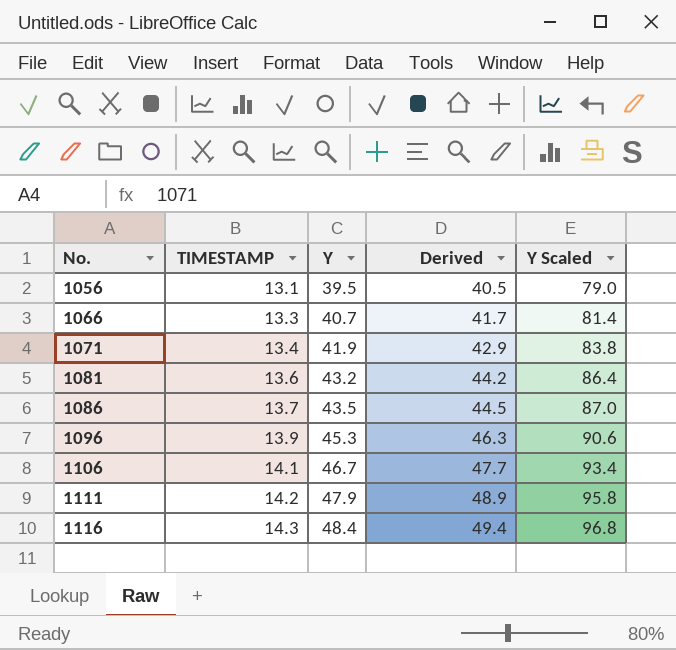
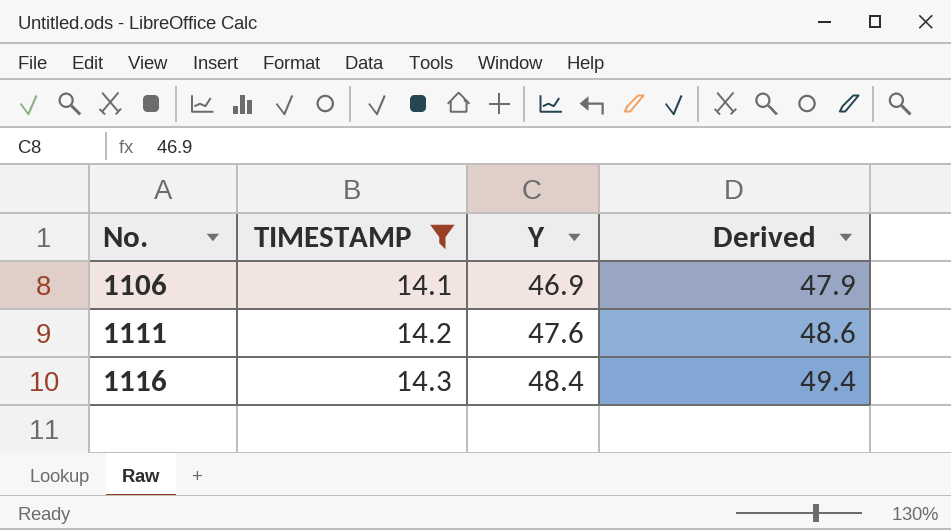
filter: none -> TIMESTAMP >= 14.1
column Y Scaled | formula: [Y] * 2 -> none
1106 | Y: 46.7 -> 46.9
1106 | Derived: 47.7 -> 47.9
1111 | Y: 47.9 -> 47.6
1111 | Derived: 48.9 -> 48.6

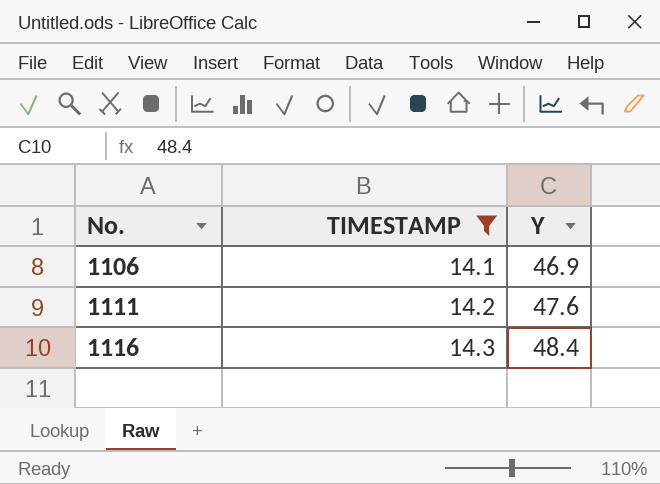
column Derived | formula: [Y] + 1 -> none

